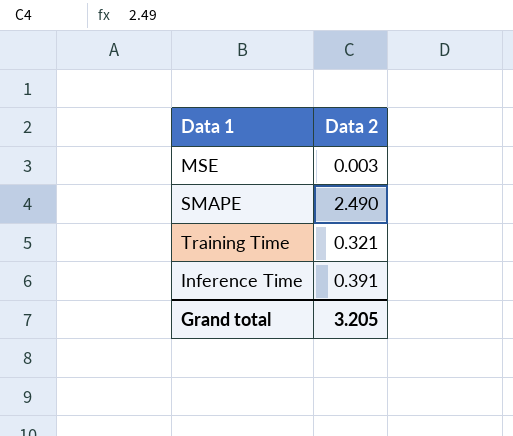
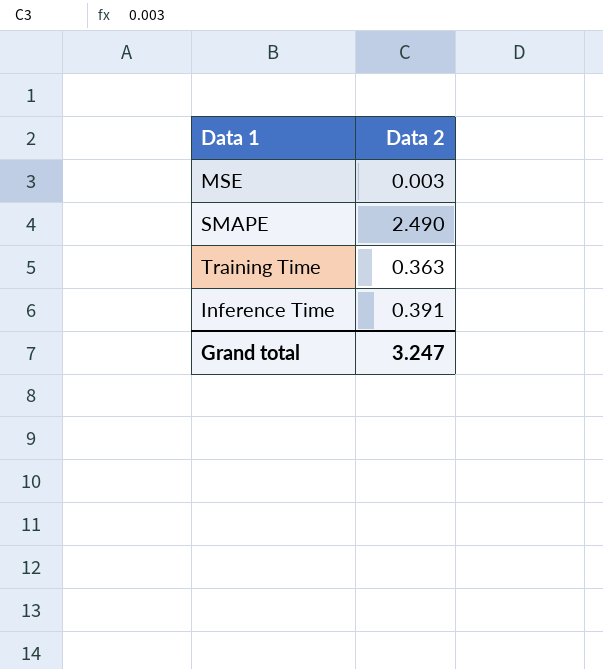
Training Time | Data 2: 0.321 -> 0.363
Grand total | Data 2: 3.205 -> 3.247

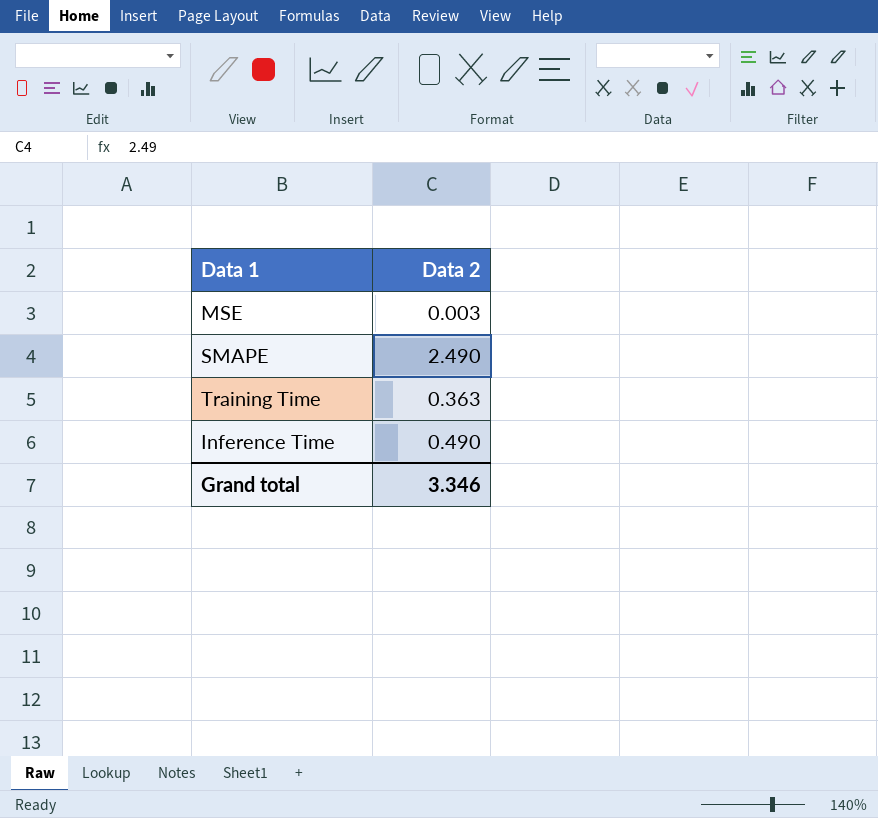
Inference Time | Data 2: 0.391 -> 0.490
Grand total | Data 2: 3.247 -> 3.346

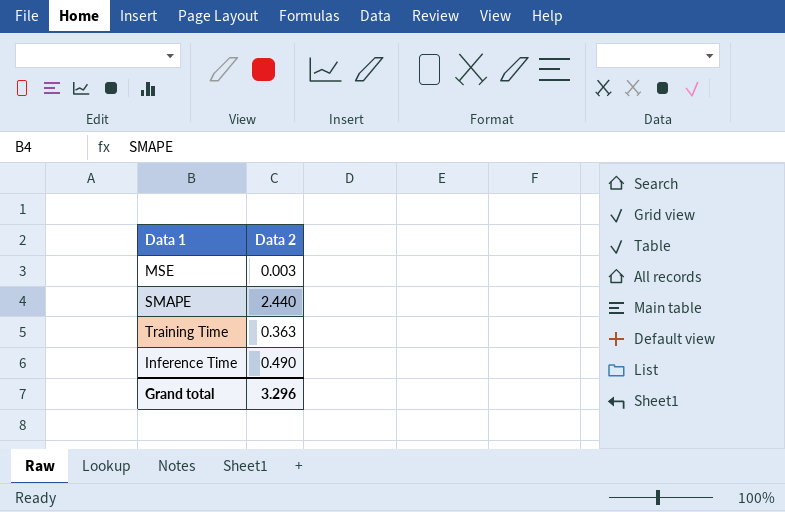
SMAPE | Data 2: 2.490 -> 2.440
Grand total | Data 2: 3.346 -> 3.296

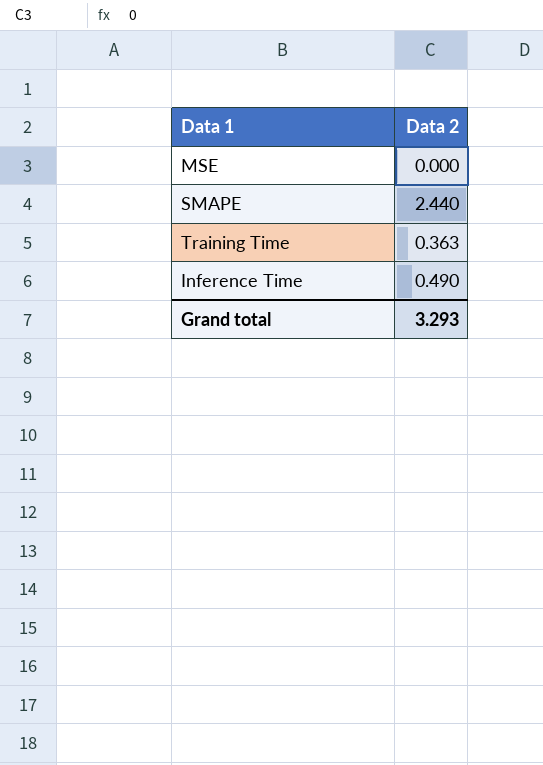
MSE | Data 2: 0.003 -> 0.000
Grand total | Data 2: 3.296 -> 3.293

